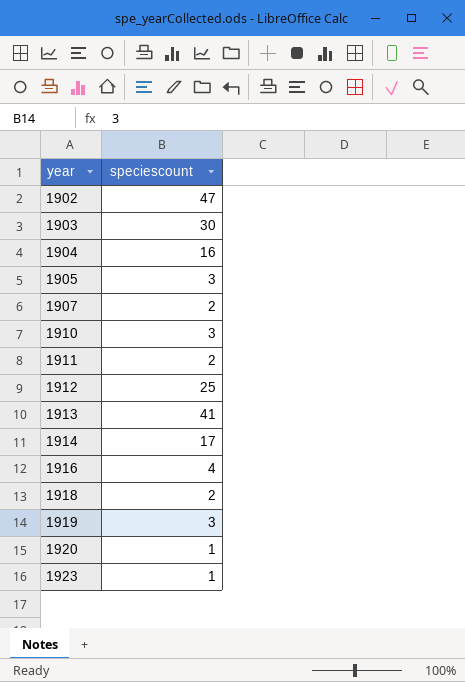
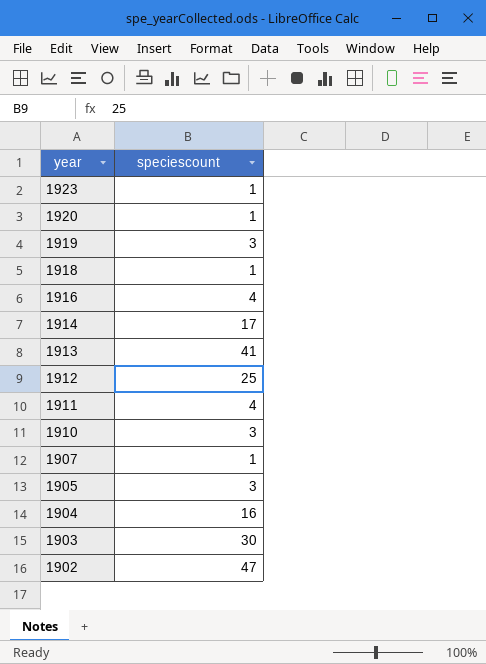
row order: year ascending -> year descending
1918 | speciescount: 2 -> 1
1911 | speciescount: 2 -> 4
1907 | speciescount: 2 -> 1

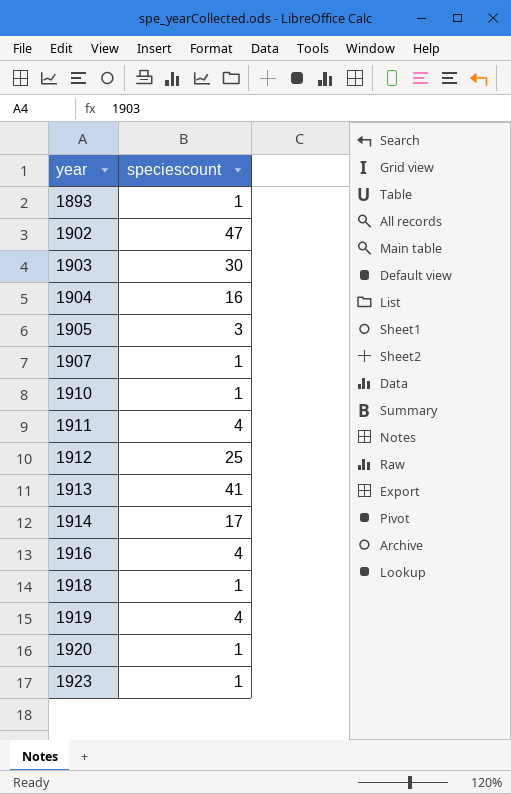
row order: year descending -> year ascending
row 1893: none -> 1
1910 | speciescount: 3 -> 1
1919 | speciescount: 3 -> 4

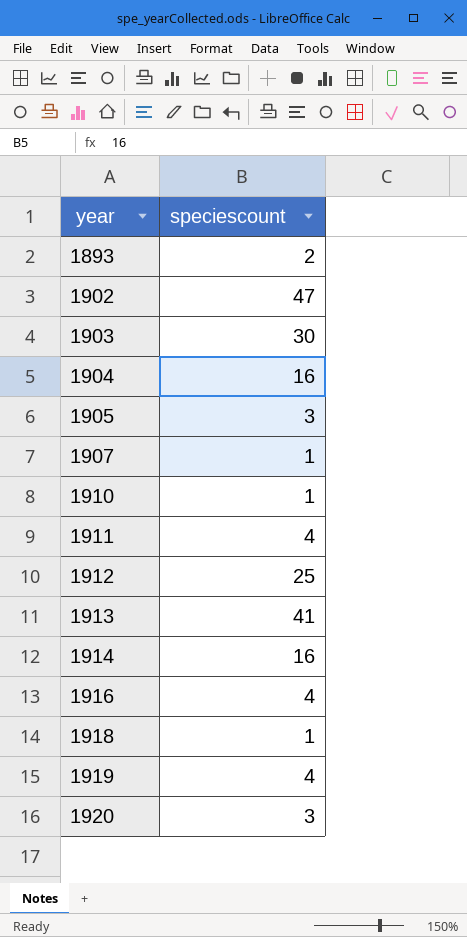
row 1923: 1 -> none
1893 | speciescount: 1 -> 2
1914 | speciescount: 17 -> 16
1920 | speciescount: 1 -> 3

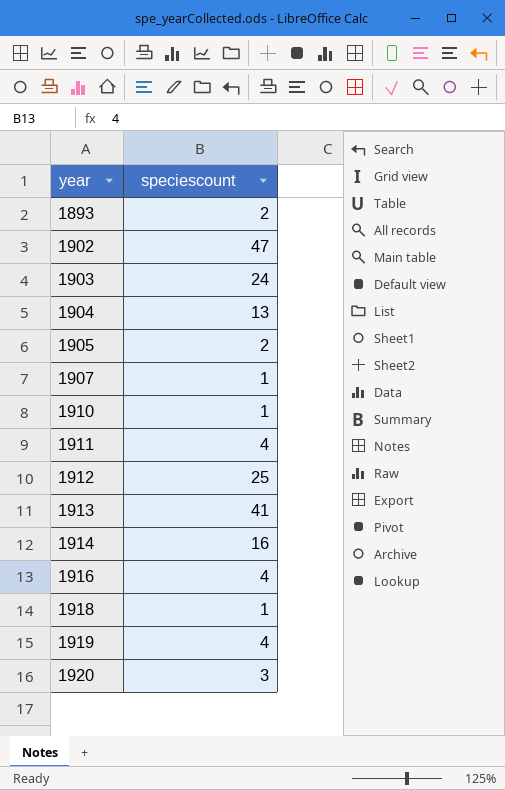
1903 | speciescount: 30 -> 24
1904 | speciescount: 16 -> 13
1905 | speciescount: 3 -> 2

